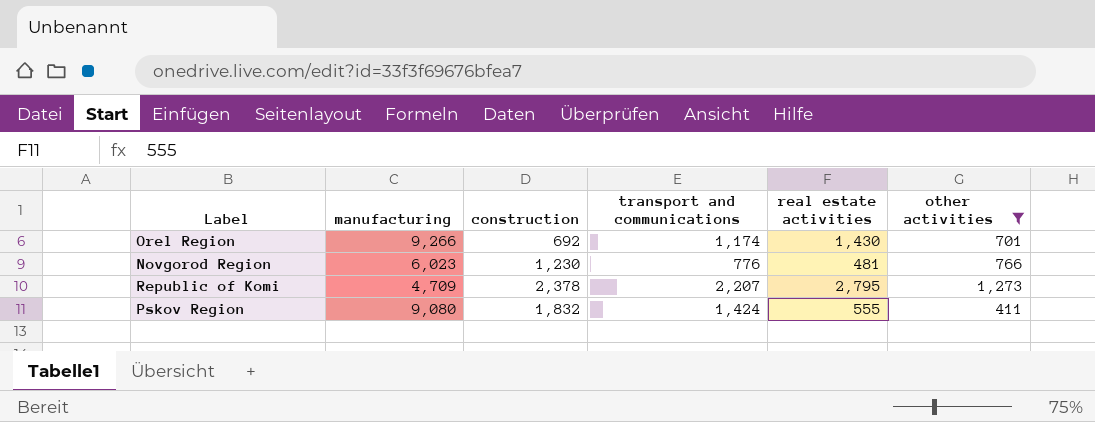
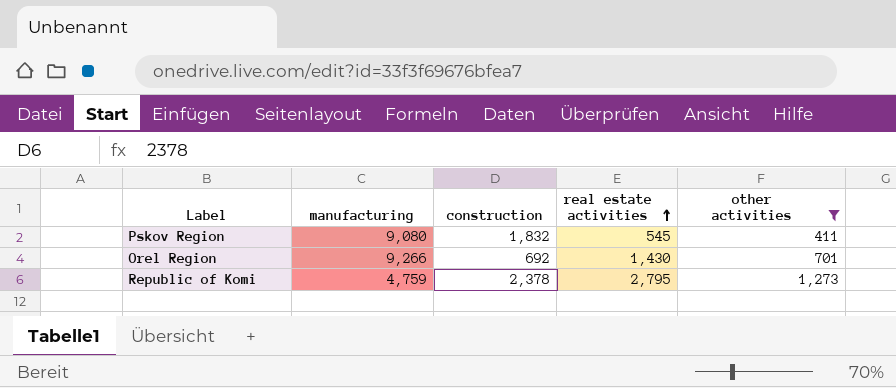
row order: none -> real estate activities ascending
column transport and communications | position: 4 -> none
row Novgorod Region: 6,023 | 1,230 | 776 | 481 | 766 -> none
Pskov Region | real estate activities: 555 -> 545
Republic of Komi | manufacturing: 4,709 -> 4,759

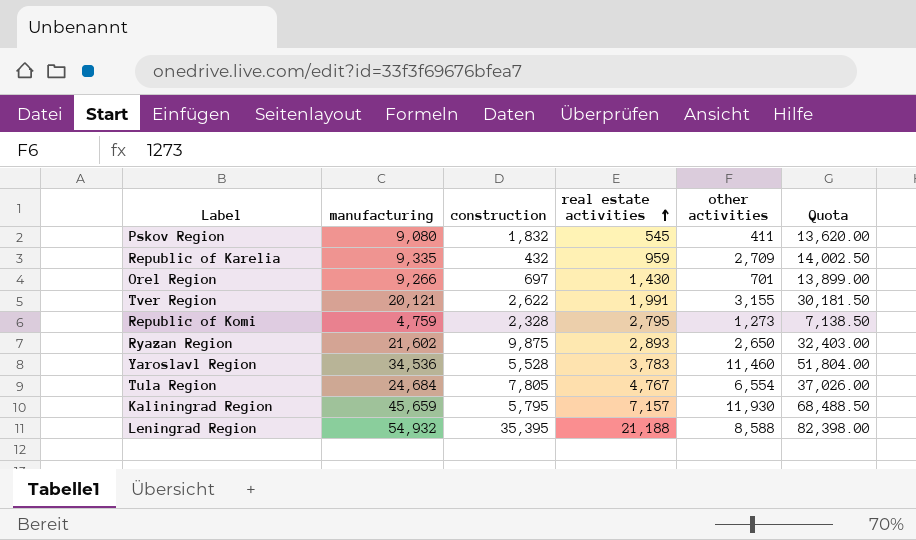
filter: other activities <= 1,273 -> none
column Quota | formula: none -> [manufacturing] * 1.5
Orel Region | construction: 692 -> 697
Republic of Komi | construction: 2,378 -> 2,328

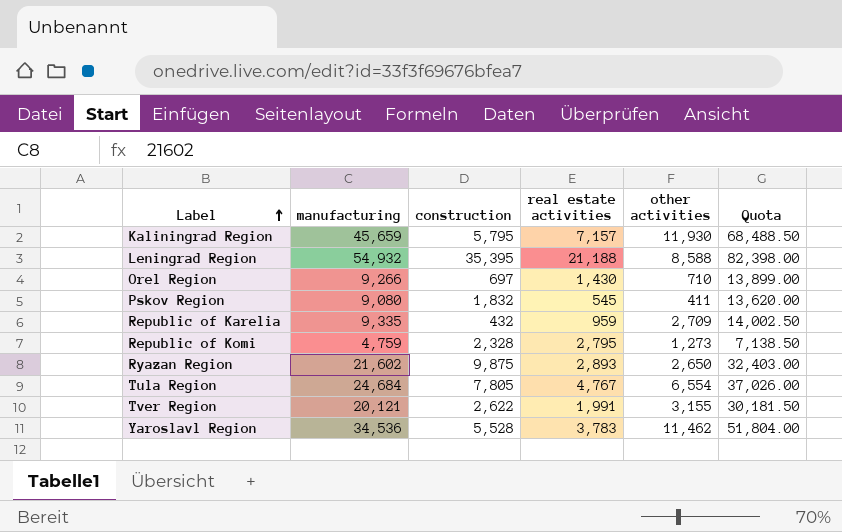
row order: real estate activities ascending -> Label ascending
Orel Region | other activities: 701 -> 710
Yaroslavl Region | other activities: 11,460 -> 11,462

